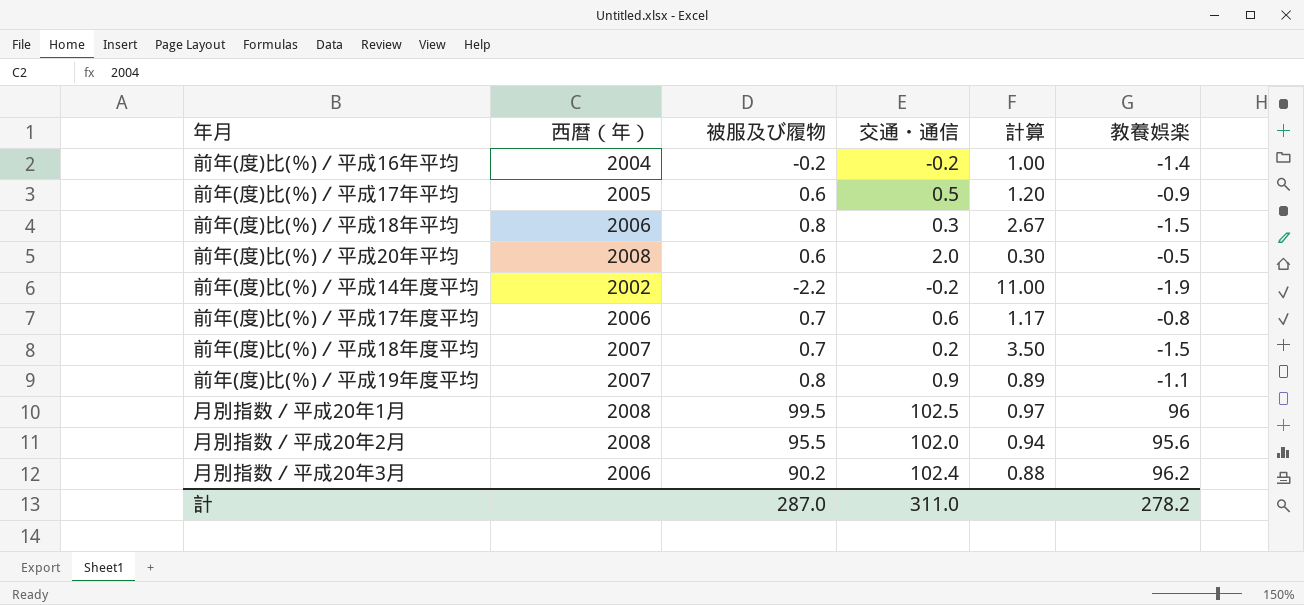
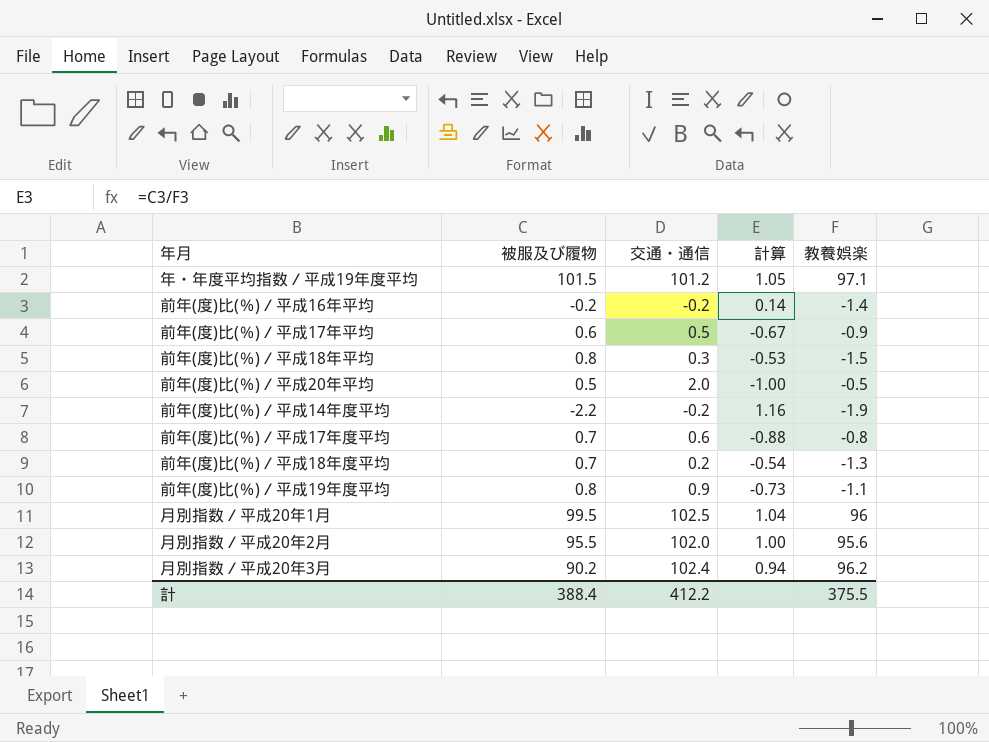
column 西暦（年） | position: 2 -> none
column 計算 | formula: [被服及び履物] / [交通・通信] -> [被服及び履物] / [教養娯楽]
row 年・年度平均指数／平成19年度平均: none -> 101.5 | 101.2 | 1.05 | 97.1
前年(度)比(％)／平成20年平均 | 被服及び履物: 0.6 -> 0.5
前年(度)比(％)／平成18年度平均 | 教養娯楽: -1.5 -> -1.3
計 | 被服及び履物: 287.0 -> 388.4
計 | 交通・通信: 311.0 -> 412.2
計 | 教養娯楽: 278.2 -> 375.5

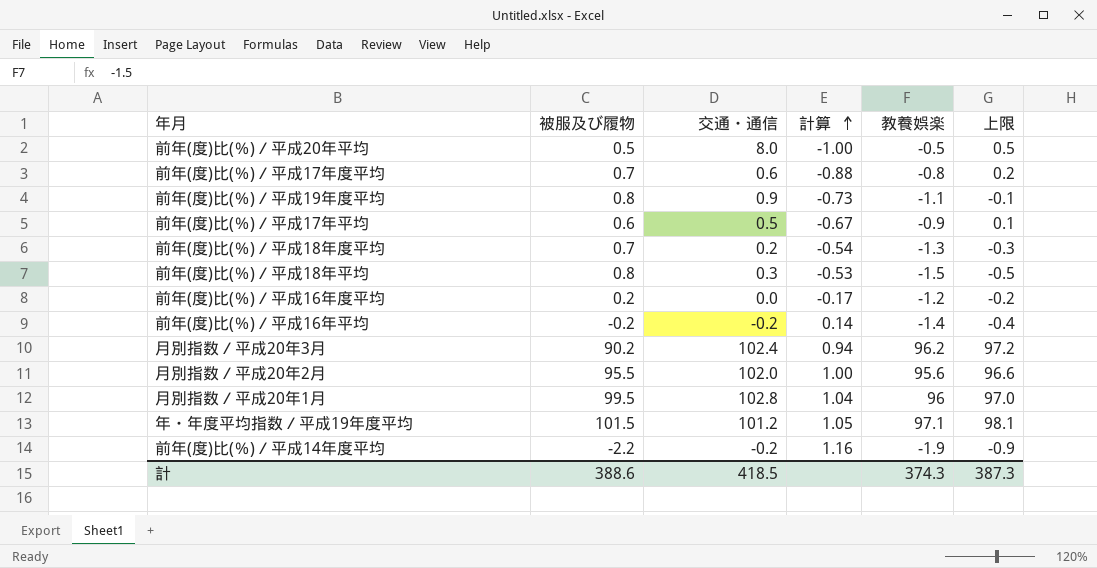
row order: none -> 計算 ascending
column 上限 | formula: none -> [教養娯楽] + 1
前年(度)比(％)／平成20年平均 | 交通・通信: 2.0 -> 8.0
row 前年(度)比(％)／平成16年度平均: none -> 0.2 | 0.0 | -0.17 | -1.2 | -0.2
月別指数／平成20年1月 | 交通・通信: 102.5 -> 102.8
計 | 被服及び履物: 388.4 -> 388.6
計 | 交通・通信: 412.2 -> 418.5
計 | 教養娯楽: 375.5 -> 374.3

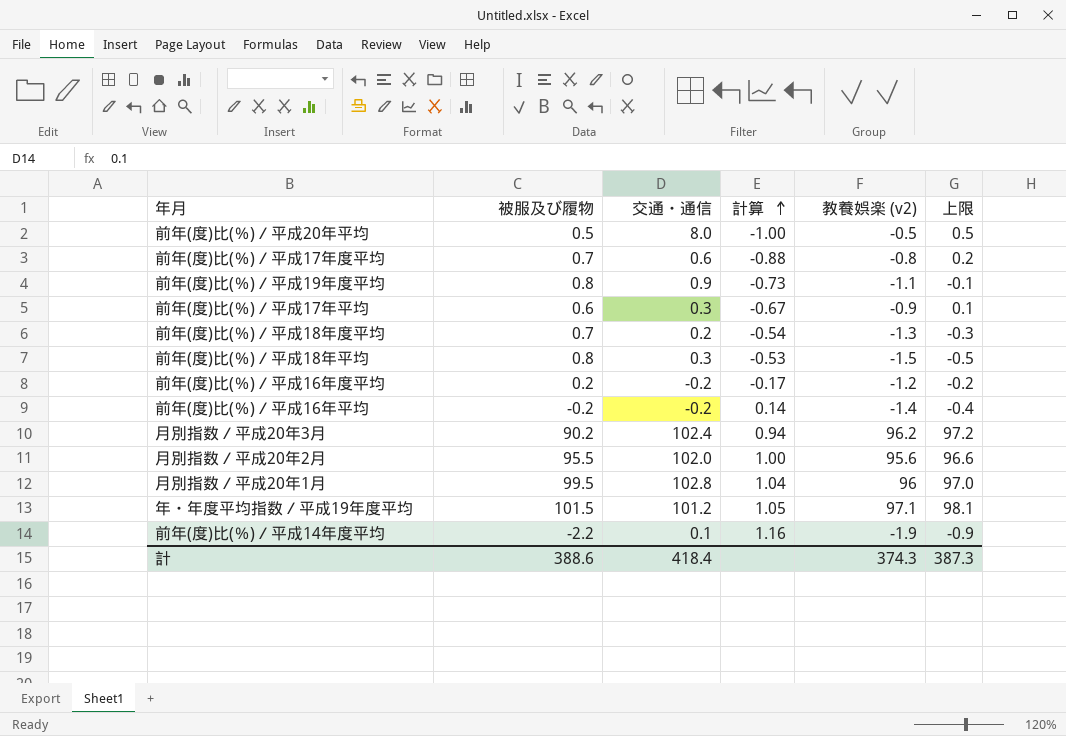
column name: 教養娯楽 -> 教養娯楽 (v2)
前年(度)比(％)／平成17年平均 | 交通・通信: 0.5 -> 0.3
前年(度)比(％)／平成16年度平均 | 交通・通信: 0.0 -> -0.2
前年(度)比(％)／平成14年度平均 | 交通・通信: -0.2 -> 0.1
計 | 交通・通信: 418.5 -> 418.4

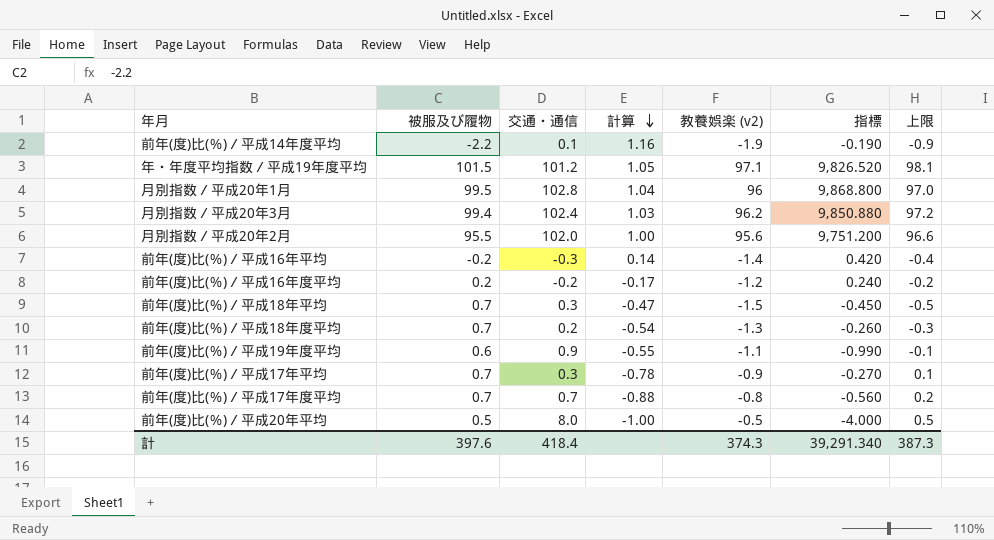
row order: 計算 ascending -> 計算 descending
column 指標 | formula: none -> [交通・通信] * [教養娯楽 (v2)]
月別指数／平成20年3月 | 被服及び履物: 90.2 -> 99.4
月別指数／平成20年3月 | 計算: 0.94 -> 1.03
前年(度)比(％)／平成16年平均 | 交通・通信: -0.2 -> -0.3
前年(度)比(％)／平成18年平均 | 被服及び履物: 0.8 -> 0.7
前年(度)比(％)／平成18年平均 | 計算: -0.53 -> -0.47
前年(度)比(％)／平成19年度平均 | 被服及び履物: 0.8 -> 0.6
前年(度)比(％)／平成19年度平均 | 計算: -0.73 -> -0.55
前年(度)比(％)／平成17年平均 | 被服及び履物: 0.6 -> 0.7
前年(度)比(％)／平成17年平均 | 計算: -0.67 -> -0.78
前年(度)比(％)／平成17年度平均 | 交通・通信: 0.6 -> 0.7
計 | 被服及び履物: 388.6 -> 397.6

